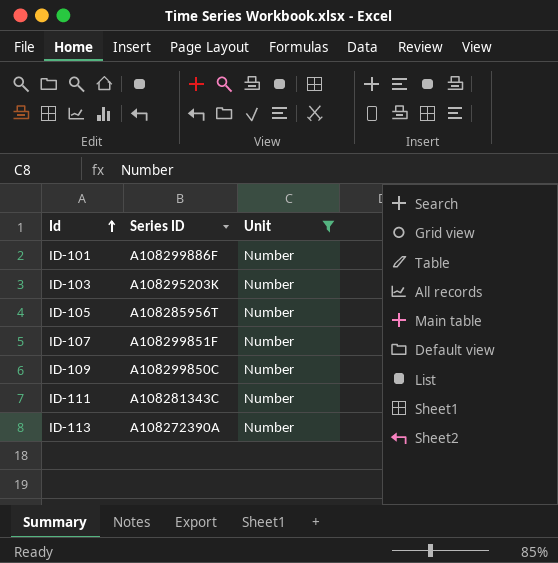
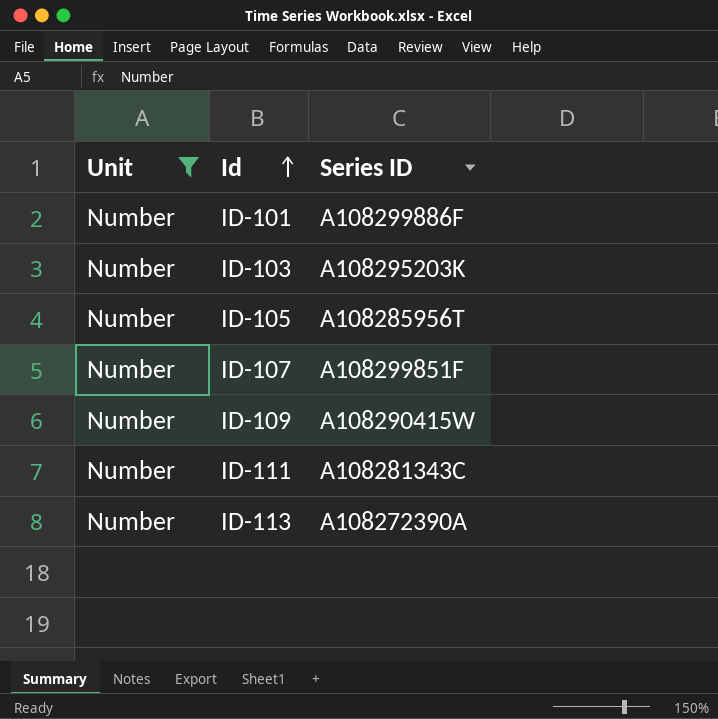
column Unit | position: 3 -> 1
ID-109 | Series ID: A108299850C -> A108290415W

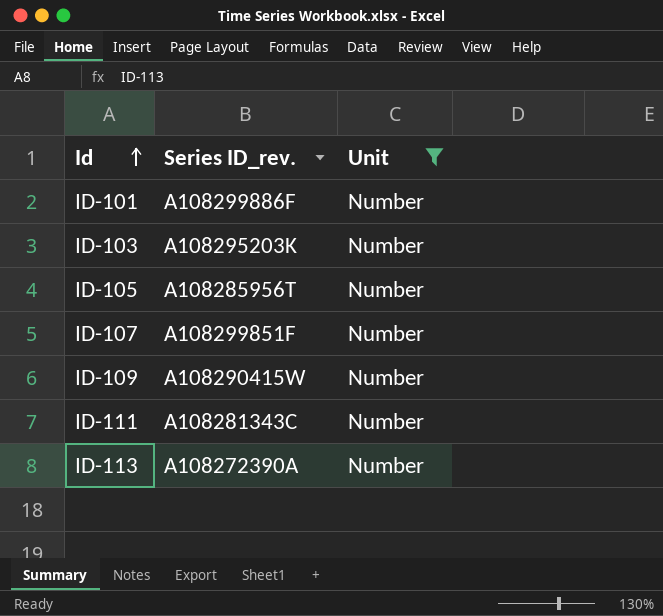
column name: Series ID -> Series ID_rev.
column Unit | position: 1 -> 3

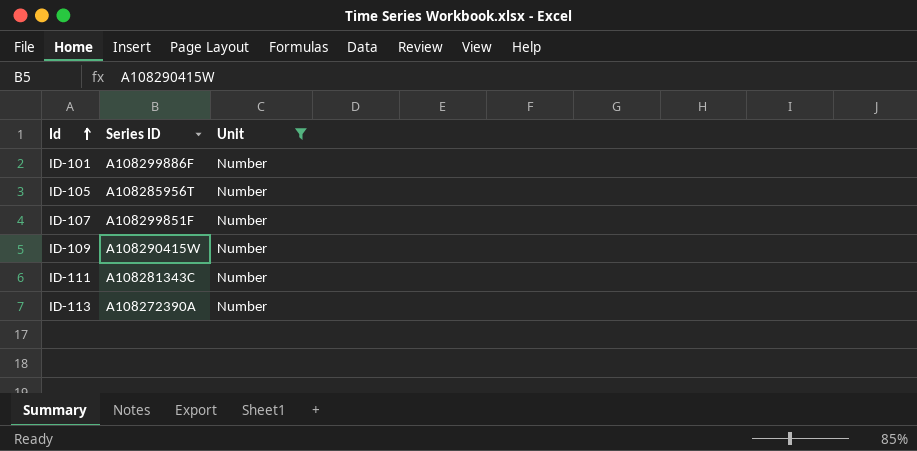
column name: Series ID_rev. -> Series ID
row ID-103: A108295203K | Number -> none

